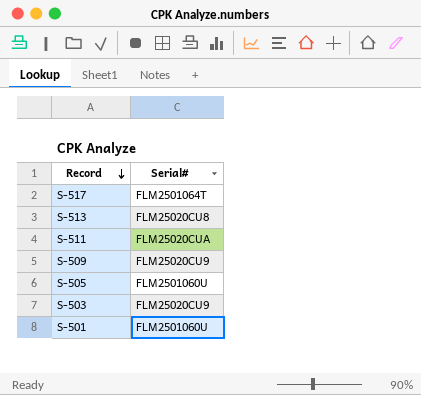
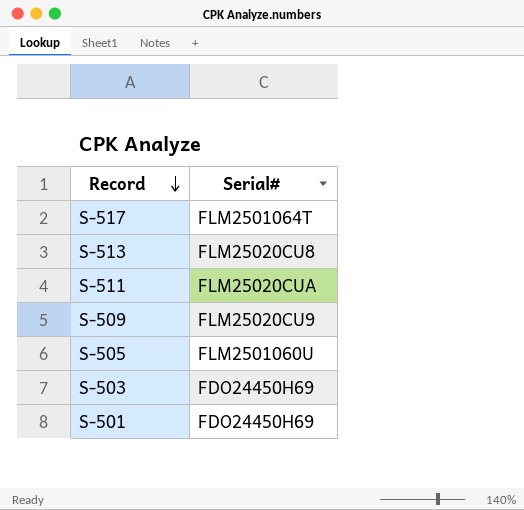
S-503 | Serial#: FLM25020CU9 -> FDO24450H69
S-501 | Serial#: FLM2501060U -> FDO24450H69

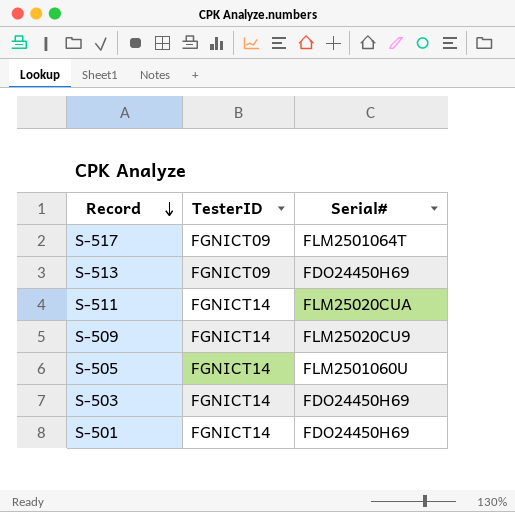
column TesterID | position: none -> 2
S-513 | Serial#: FLM25020CU8 -> FDO24450H69

